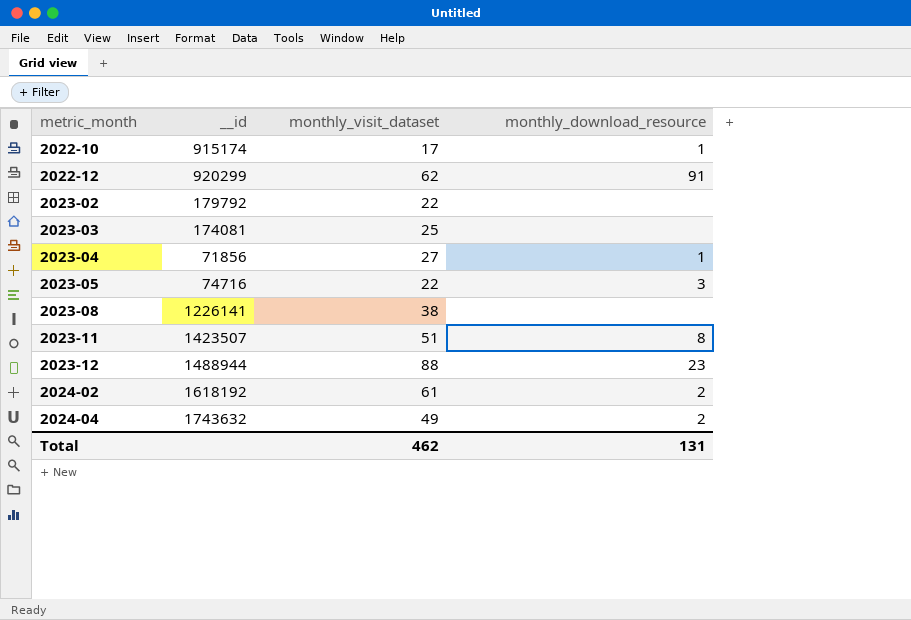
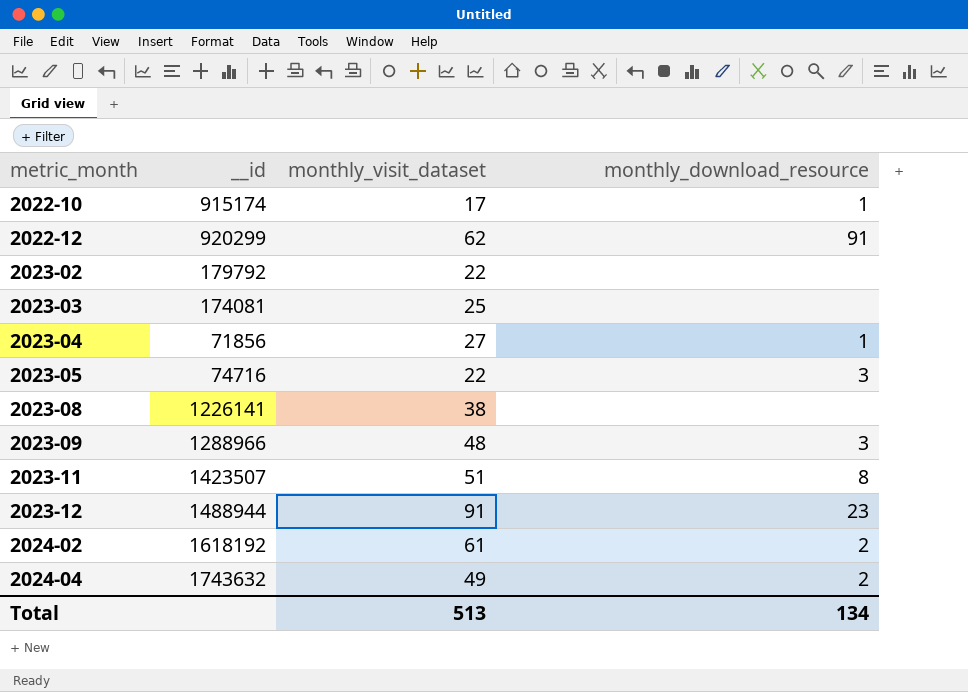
row 2023-09: none -> 1288966 | 48 | 3
2023-12 | monthly_visit_dataset: 88 -> 91
Total | monthly_visit_dataset: 462 -> 513
Total | monthly_download_resource: 131 -> 134

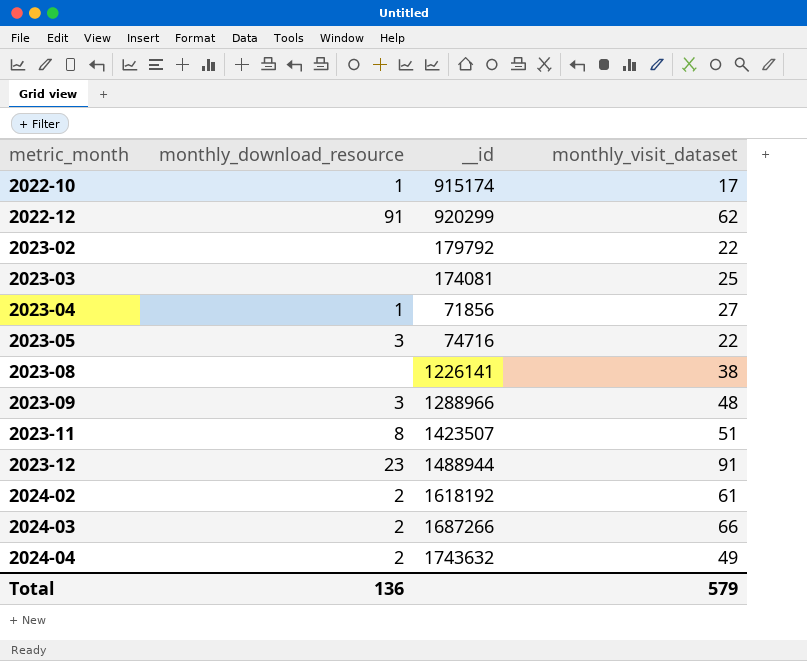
column monthly_download_resource | position: 4 -> 2
row 2024-03: none -> 2 | 1687266 | 66
Total | monthly_download_resource: 134 -> 136
Total | monthly_visit_dataset: 513 -> 579

